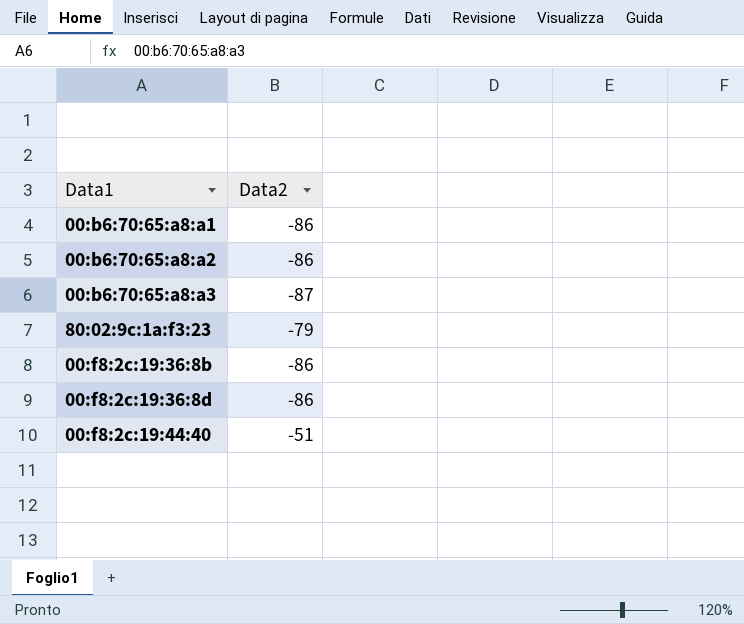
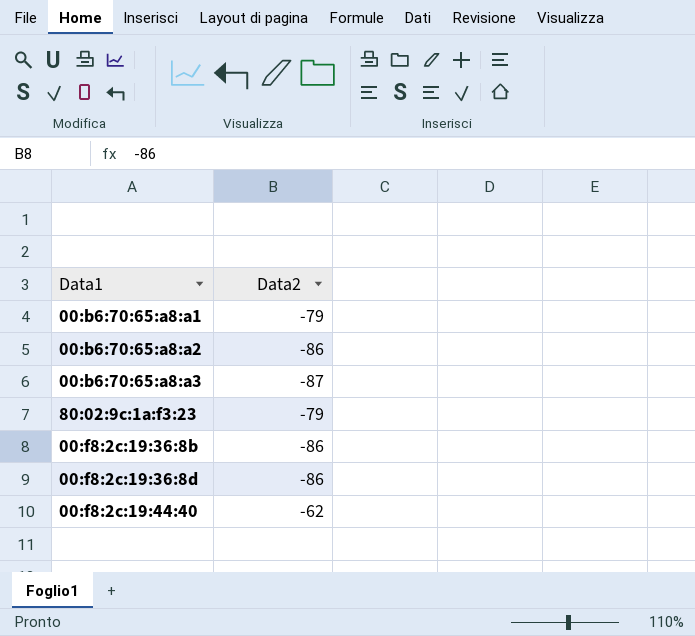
00:b6:70:65:a8:a1 | Data2: -86 -> -79
00:f8:2c:19:44:40 | Data2: -51 -> -62

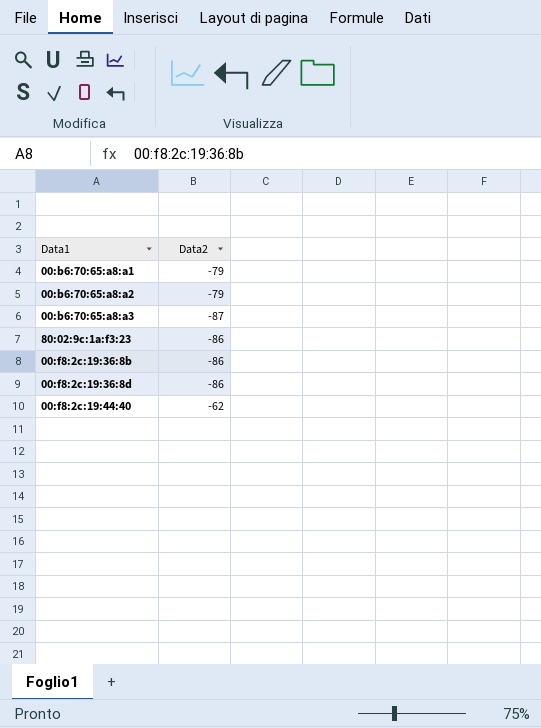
00:b6:70:65:a8:a2 | Data2: -86 -> -79
80:02:9c:1a:f3:23 | Data2: -79 -> -86

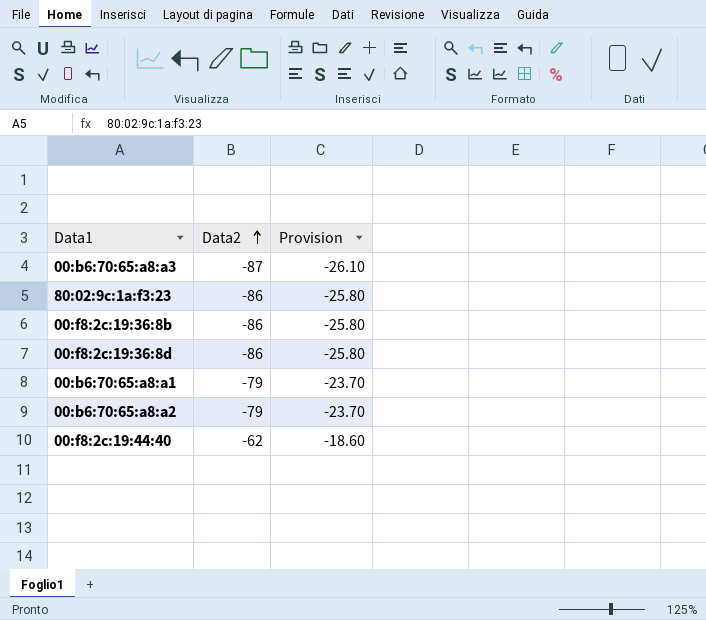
row order: none -> Data2 ascending
column Provision | formula: none -> [Data2] * 0.3

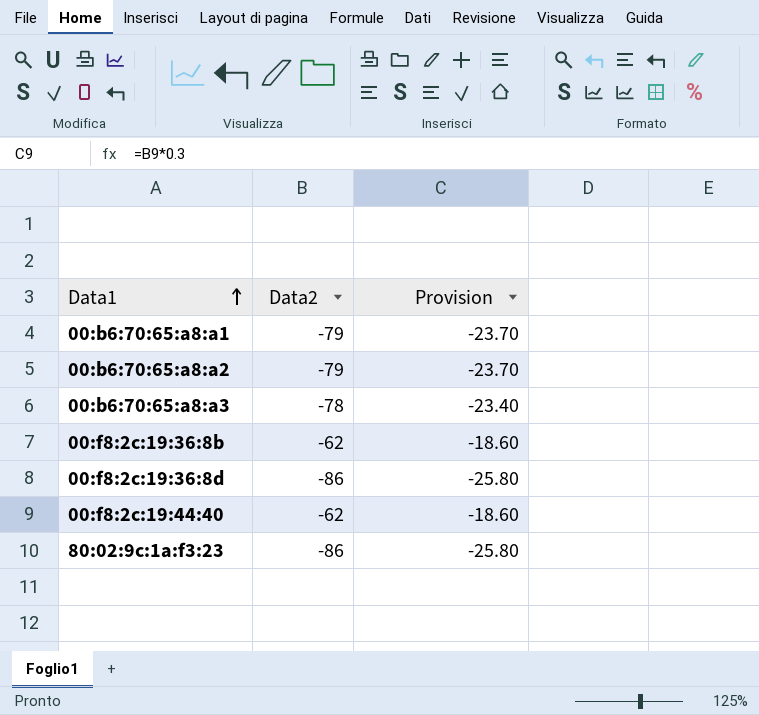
row order: Data2 ascending -> Data1 ascending
00:b6:70:65:a8:a3 | Data2: -87 -> -78
00:b6:70:65:a8:a3 | Provision: -26.10 -> -23.40
00:f8:2c:19:36:8b | Data2: -86 -> -62
00:f8:2c:19:36:8b | Provision: -25.80 -> -18.60

